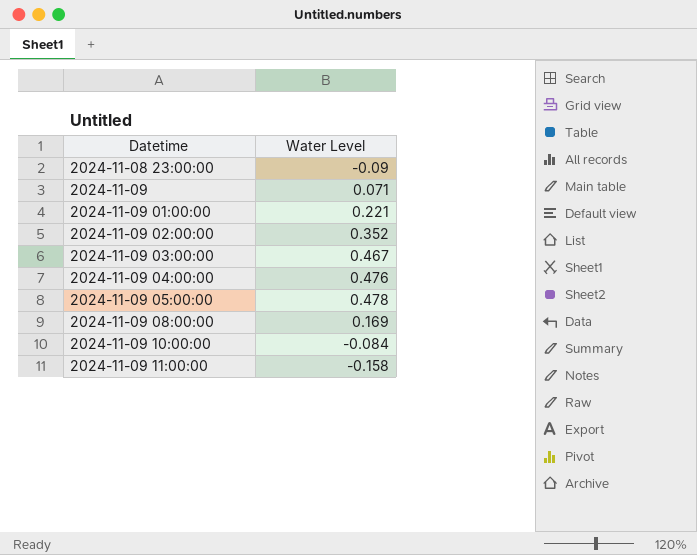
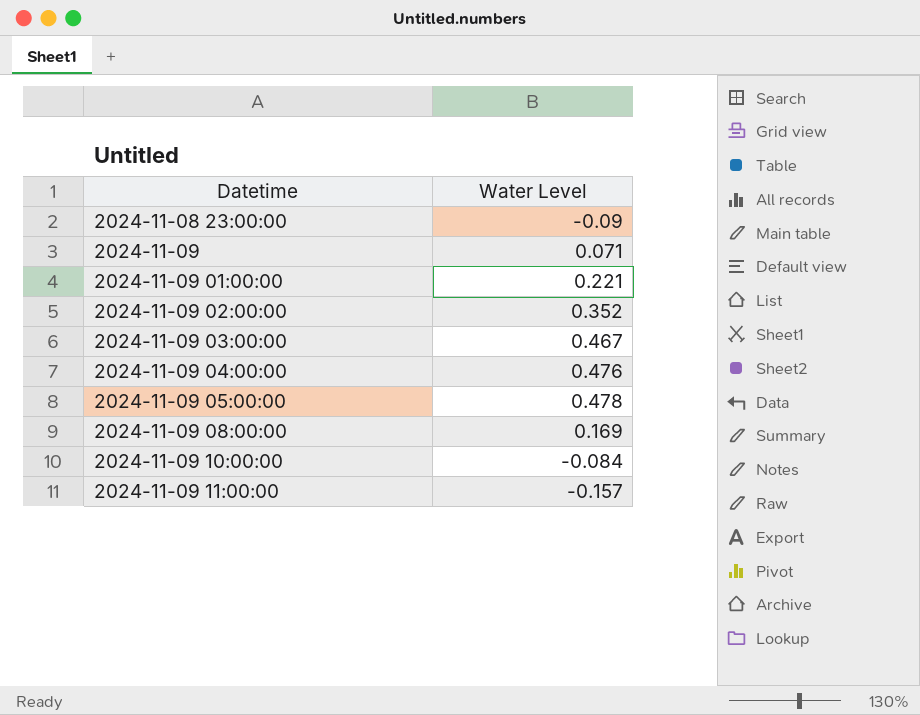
2024-11-09 11:00:00 | Water Level: -0.158 -> -0.157

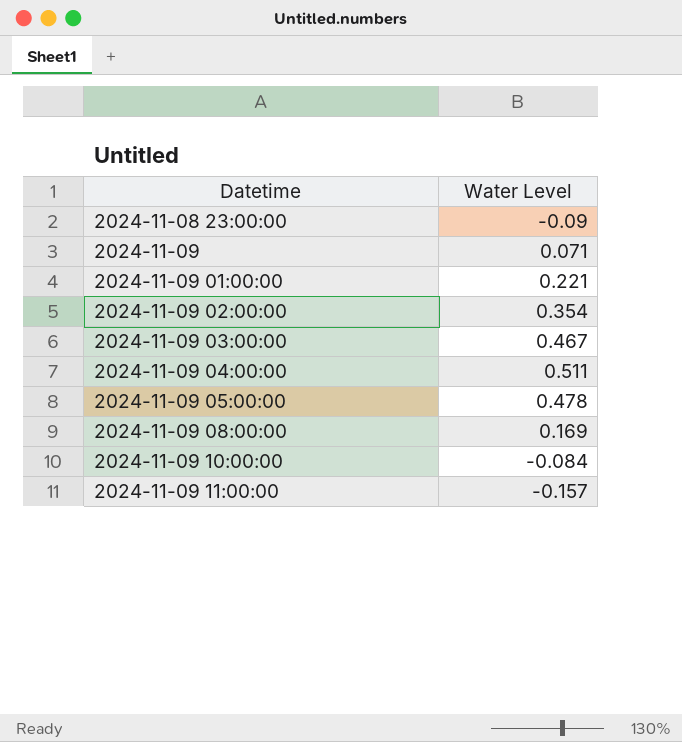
2024-11-09 02:00:00 | Water Level: 0.352 -> 0.354
2024-11-09 04:00:00 | Water Level: 0.476 -> 0.511

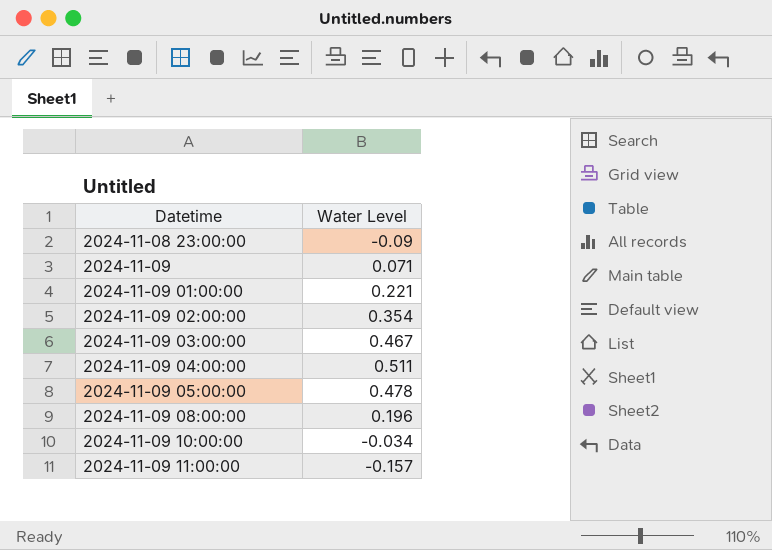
2024-11-09 08:00:00 | Water Level: 0.169 -> 0.196
2024-11-09 10:00:00 | Water Level: -0.084 -> -0.034

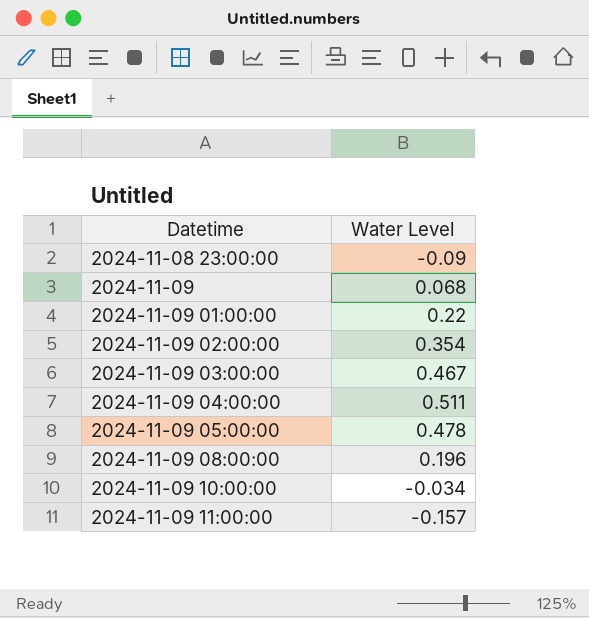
2024-11-09 | Water Level: 0.071 -> 0.068
2024-11-09 01:00:00 | Water Level: 0.221 -> 0.22

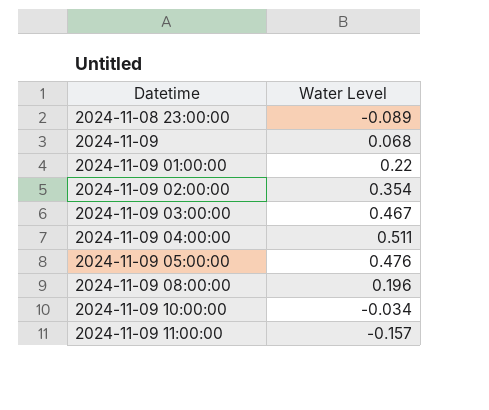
2024-11-08 23:00:00 | Water Level: -0.09 -> -0.089
2024-11-09 05:00:00 | Water Level: 0.478 -> 0.476

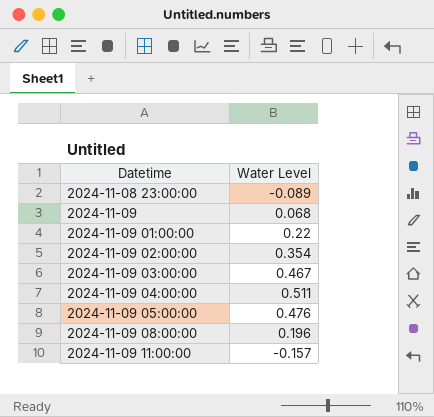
row 2024-11-09 10:00:00: -0.034 -> none

